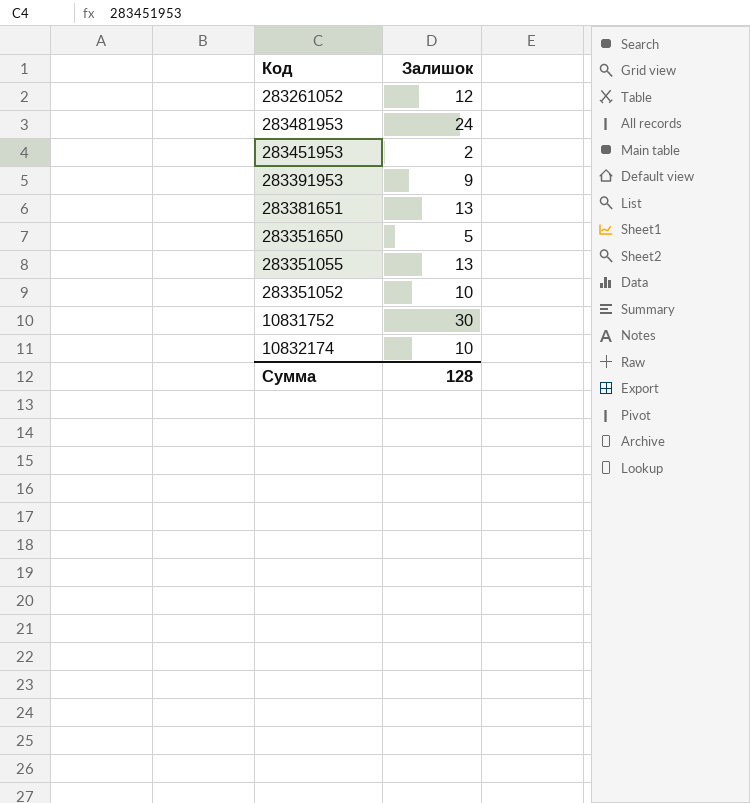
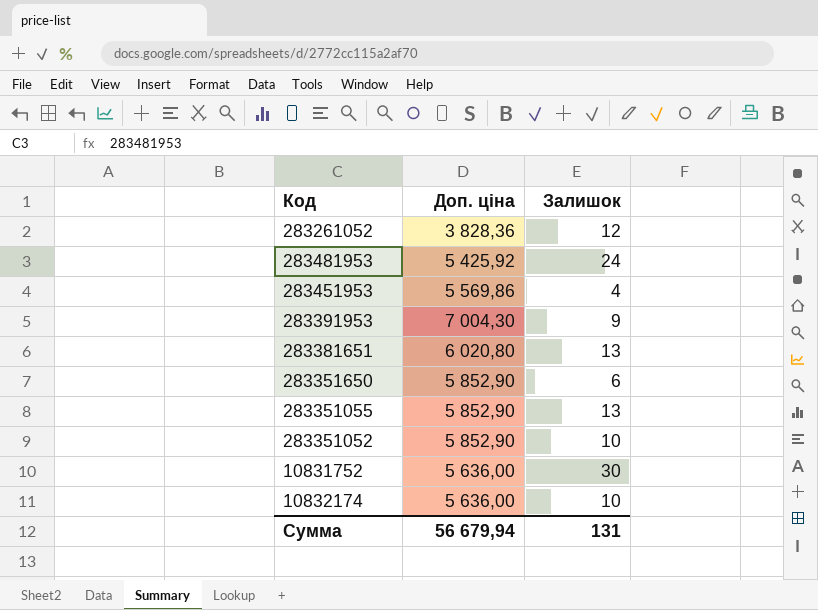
column Доп. ціна | position: none -> 2
283451953 | Залишок: 2 -> 4
283351650 | Залишок: 5 -> 6
Сумма | Залишок: 128 -> 131

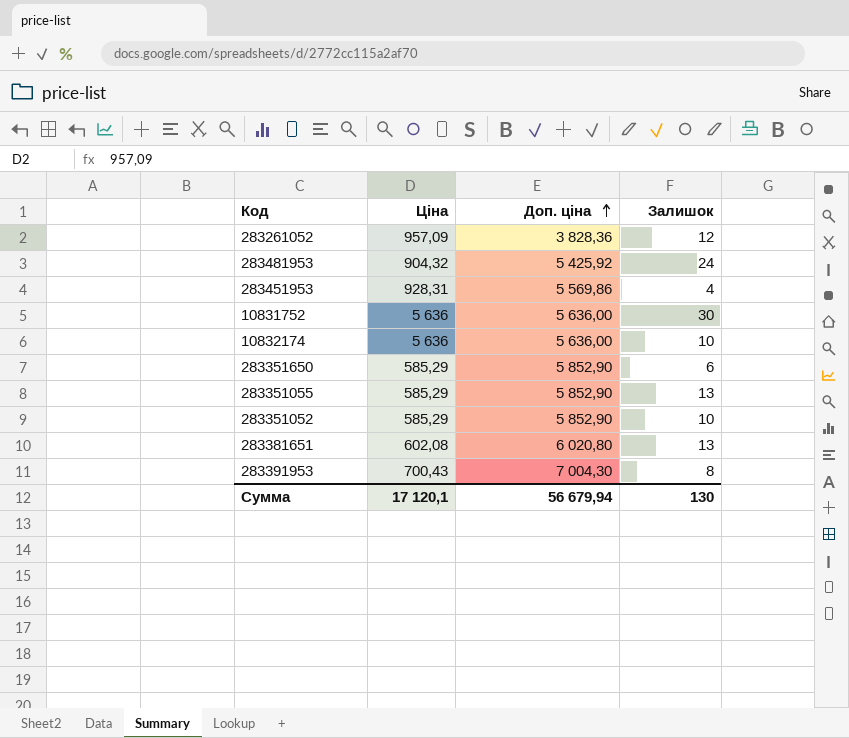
row order: none -> Доп. ціна ascending
column Ціна | position: none -> 2
283391953 | Залишок: 9 -> 8
Сумма | Залишок: 131 -> 130

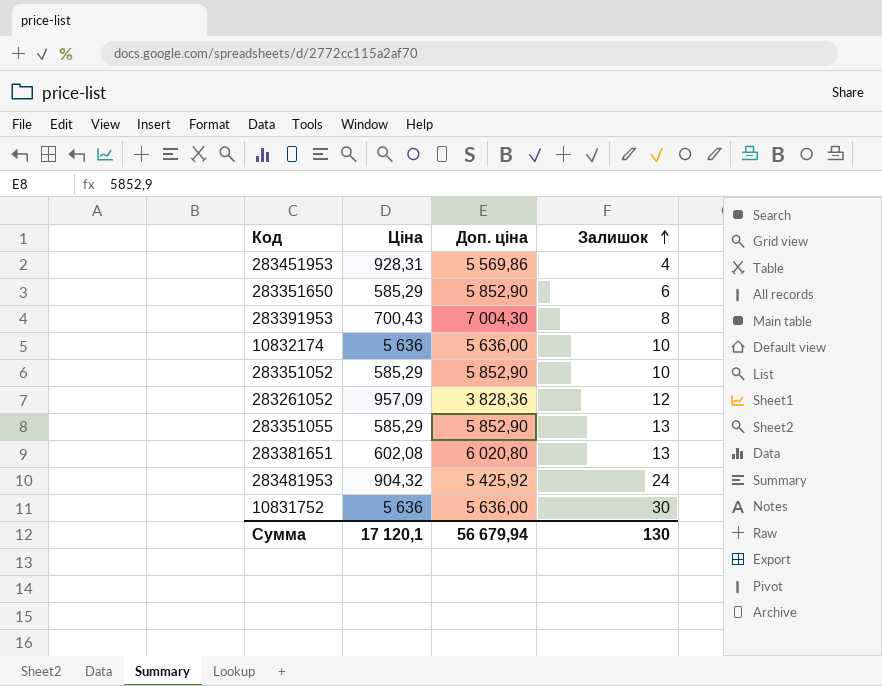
row order: Доп. ціна ascending -> Залишок ascending

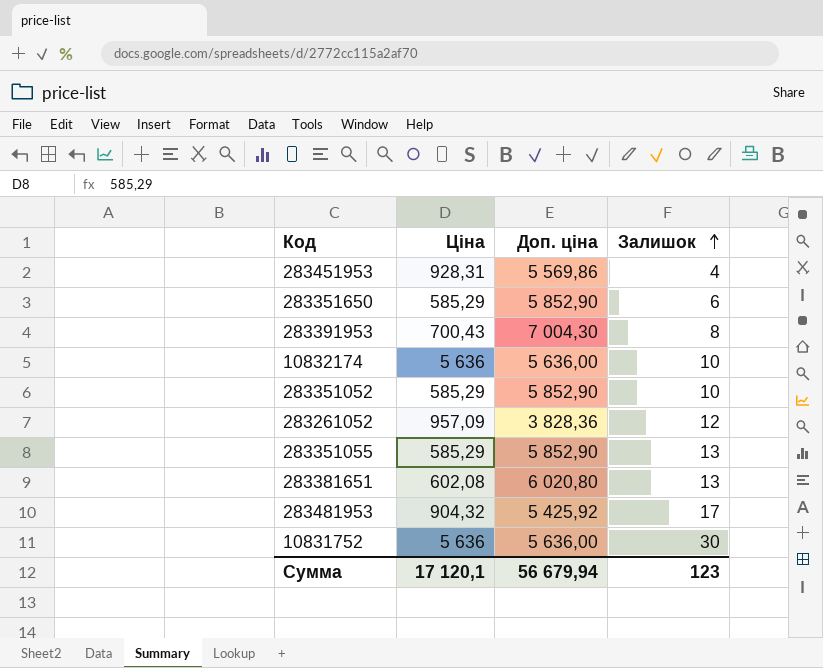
283481953 | Залишок: 24 -> 17
Сумма | Залишок: 130 -> 123

